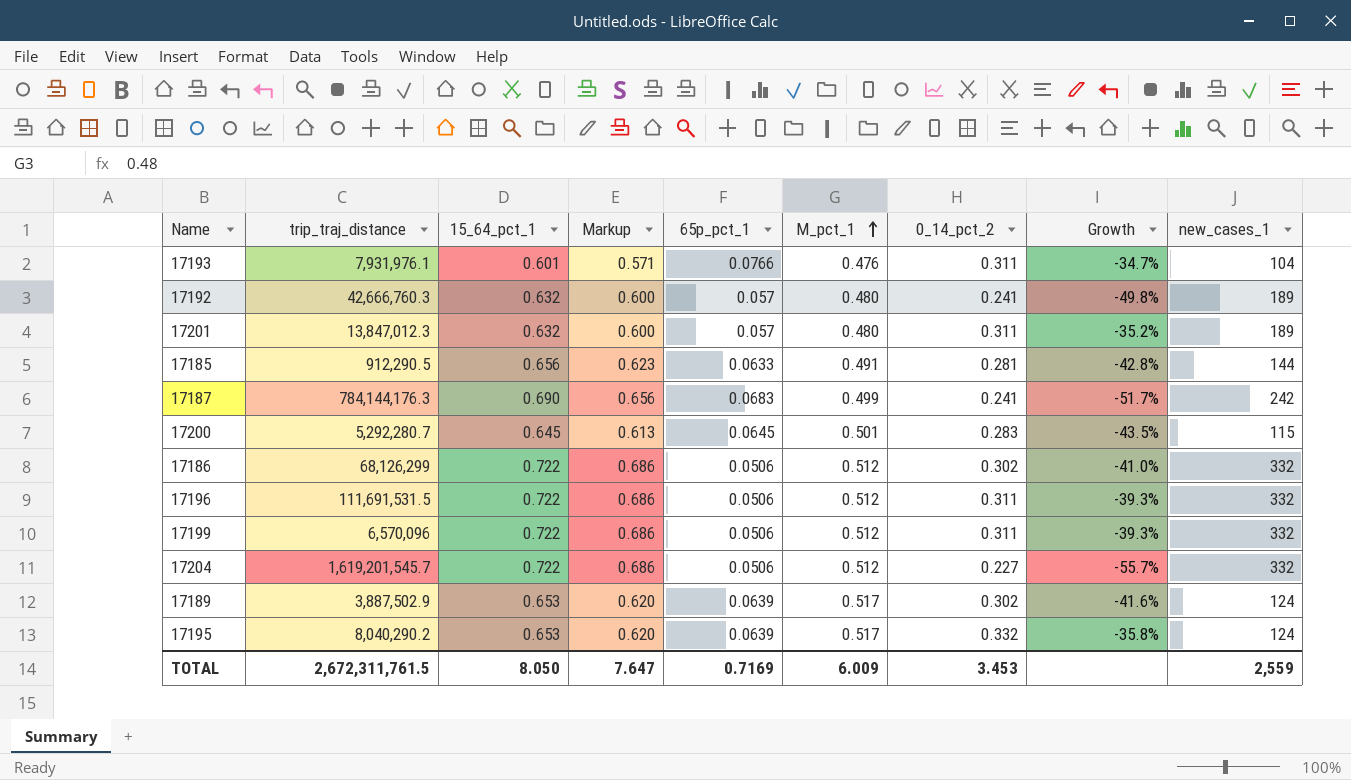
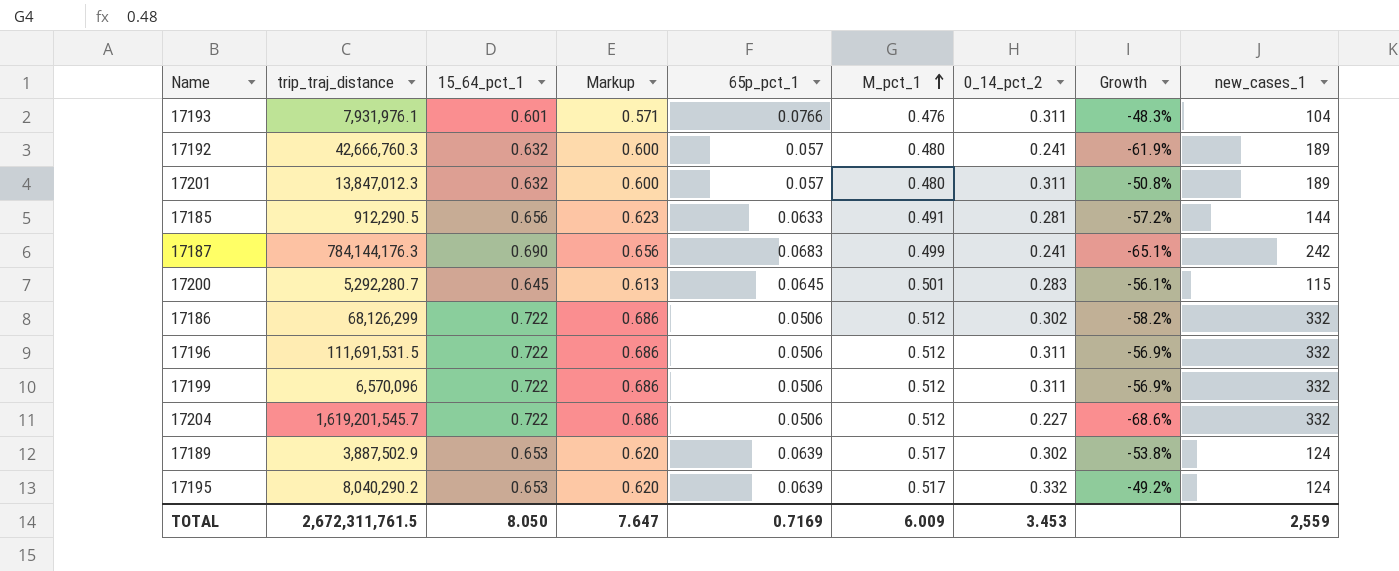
column Growth | formula: ([0_14_pct_2] - [M_pct_1]) / [M_pct_1] -> ([0_14_pct_2] - [15_64_pct_1]) / [15_64_pct_1]

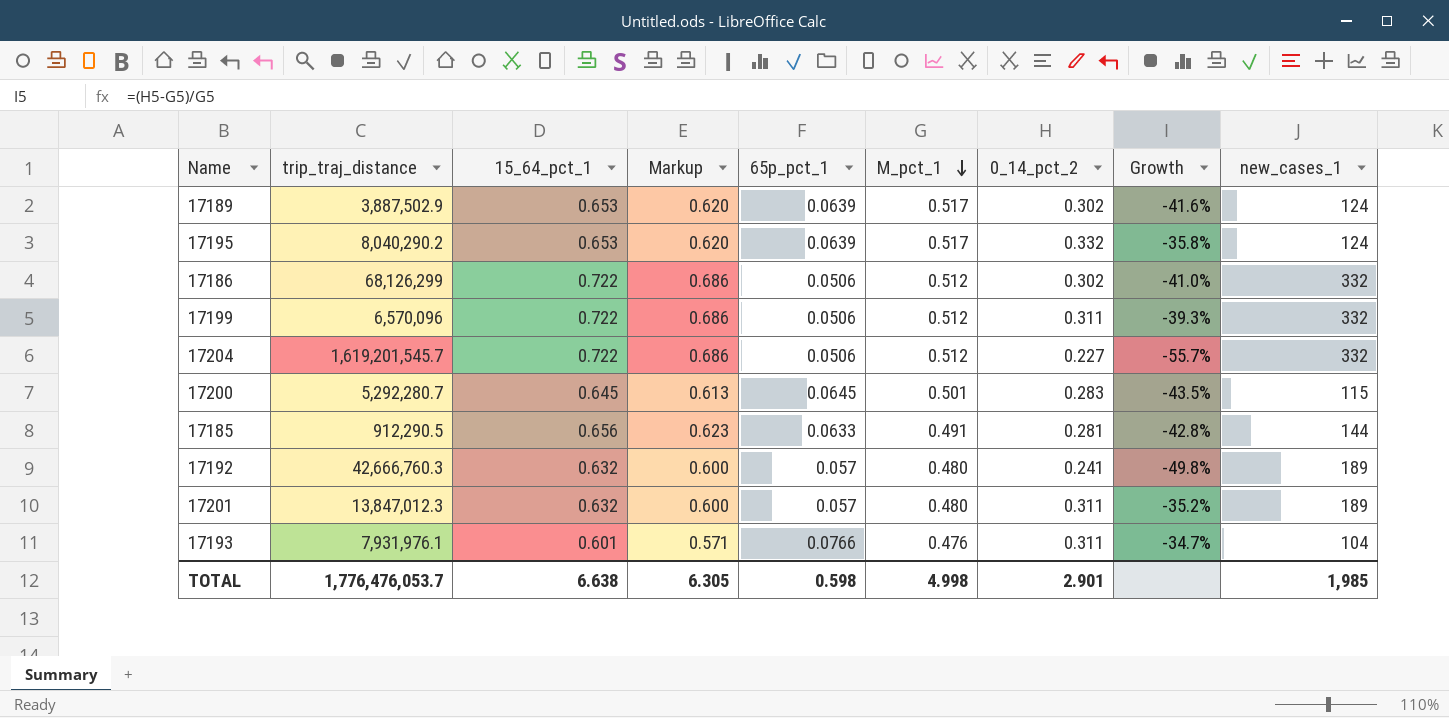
row order: M_pct_1 ascending -> M_pct_1 descending
column Growth | formula: ([0_14_pct_2] - [15_64_pct_1]) / [15_64_pct_1] -> ([0_14_pct_2] - [M_pct_1]) / [M_pct_1]
row 17187: 784,144,176.3 | 0.690 | 0.656 | 0.0683 | 0.499 | 0.241 | -65.1% | 242 -> none
row 17196: 111,691,531.5 | 0.722 | 0.686 | 0.0506 | 0.512 | 0.311 | -56.9% | 332 -> none
TOTAL | trip_traj_distance: 2,672,311,761.5 -> 1,776,476,053.7
TOTAL | 15_64_pct_1: 8.050 -> 6.638
TOTAL | Markup: 7.647 -> 6.305
TOTAL | 65p_pct_1: 0.7169 -> 0.598
TOTAL | M_pct_1: 6.009 -> 4.998
TOTAL | 0_14_pct_2: 3.453 -> 2.901
TOTAL | new_cases_1: 2,559 -> 1,985

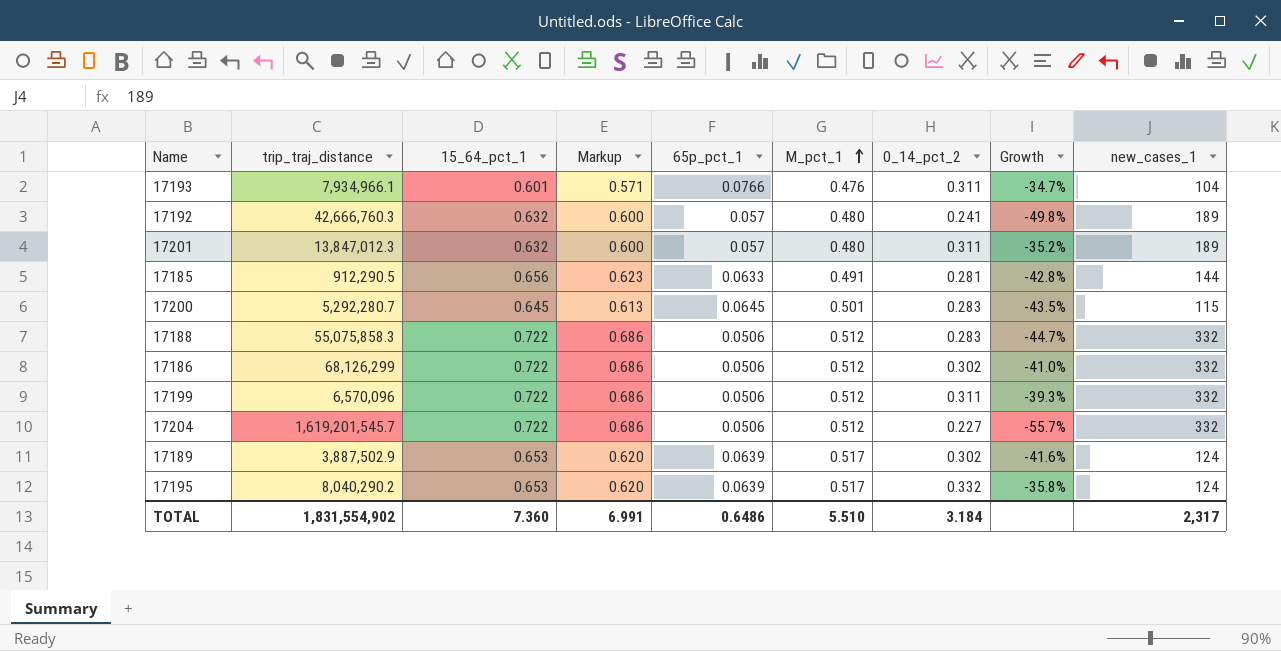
row order: M_pct_1 descending -> M_pct_1 ascending
17193 | trip_traj_distance: 7,931,976.1 -> 7,934,966.1
row 17188: none -> 55,075,858.3 | 0.722 | 0.686 | 0.0506 | 0.512 | 0.283 | -44.7% | 332
TOTAL | trip_traj_distance: 1,776,476,053.7 -> 1,831,554,902
TOTAL | 15_64_pct_1: 6.638 -> 7.360
TOTAL | Markup: 6.305 -> 6.991
TOTAL | 65p_pct_1: 0.598 -> 0.6486
TOTAL | M_pct_1: 4.998 -> 5.510
TOTAL | 0_14_pct_2: 2.901 -> 3.184
TOTAL | new_cases_1: 1,985 -> 2,317

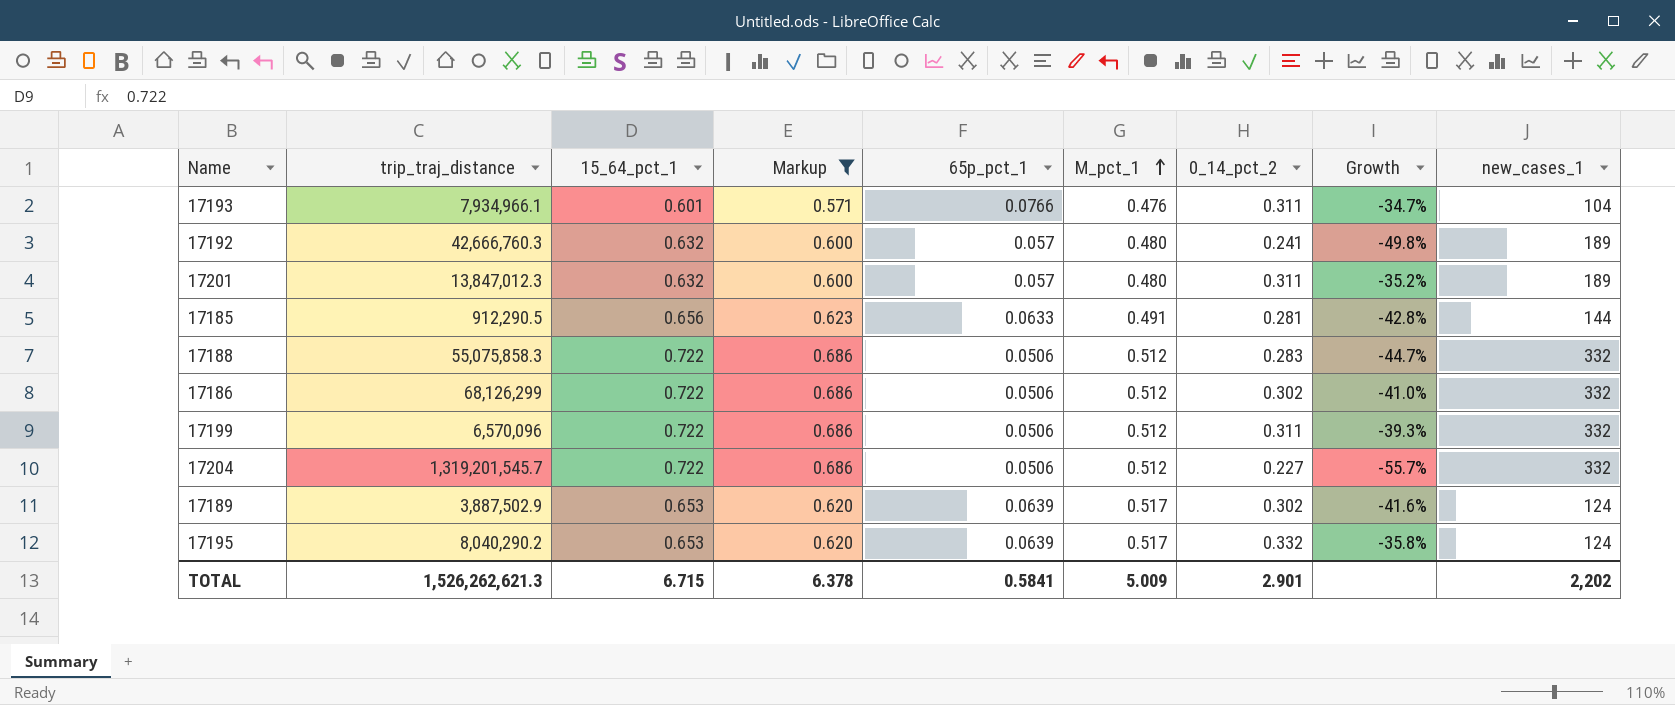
filter: none -> Markup != 0.613
17204 | trip_traj_distance: 1,619,201,545.7 -> 1,319,201,545.7
TOTAL | trip_traj_distance: 1,831,554,902 -> 1,526,262,621.3
TOTAL | 15_64_pct_1: 7.360 -> 6.715
TOTAL | Markup: 6.991 -> 6.378
TOTAL | 65p_pct_1: 0.6486 -> 0.5841
TOTAL | M_pct_1: 5.510 -> 5.009
TOTAL | 0_14_pct_2: 3.184 -> 2.901
TOTAL | new_cases_1: 2,317 -> 2,202

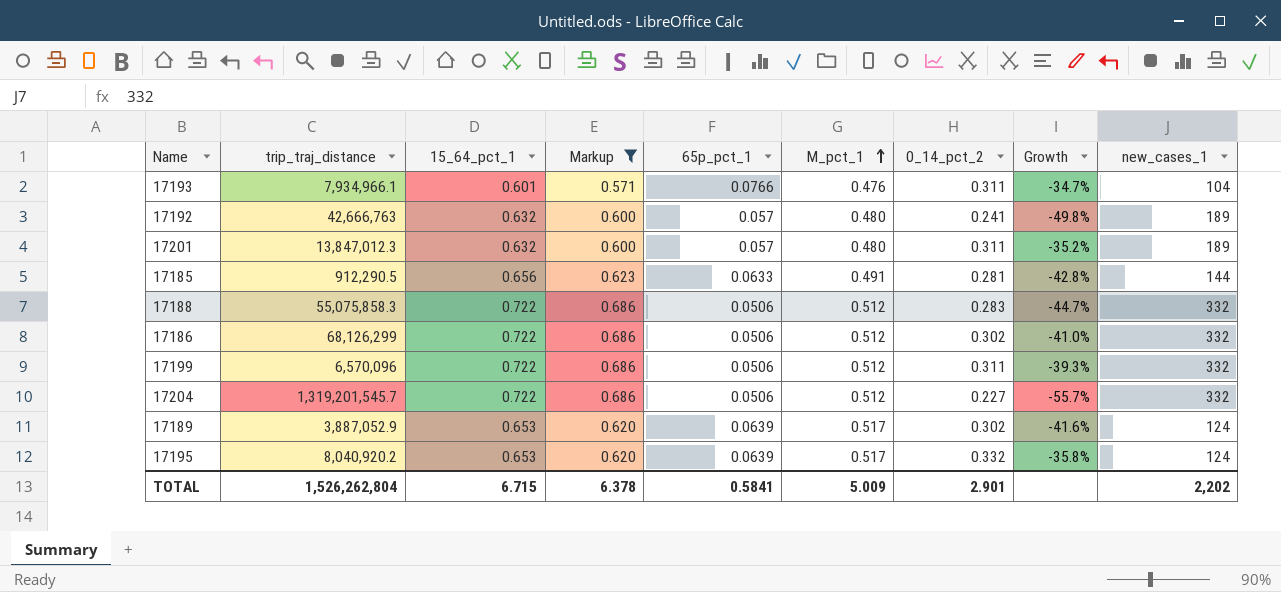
17192 | trip_traj_distance: 42,666,760.3 -> 42,666,763
17189 | trip_traj_distance: 3,887,502.9 -> 3,887,052.9
17195 | trip_traj_distance: 8,040,290.2 -> 8,040,920.2
TOTAL | trip_traj_distance: 1,526,262,621.3 -> 1,526,262,804

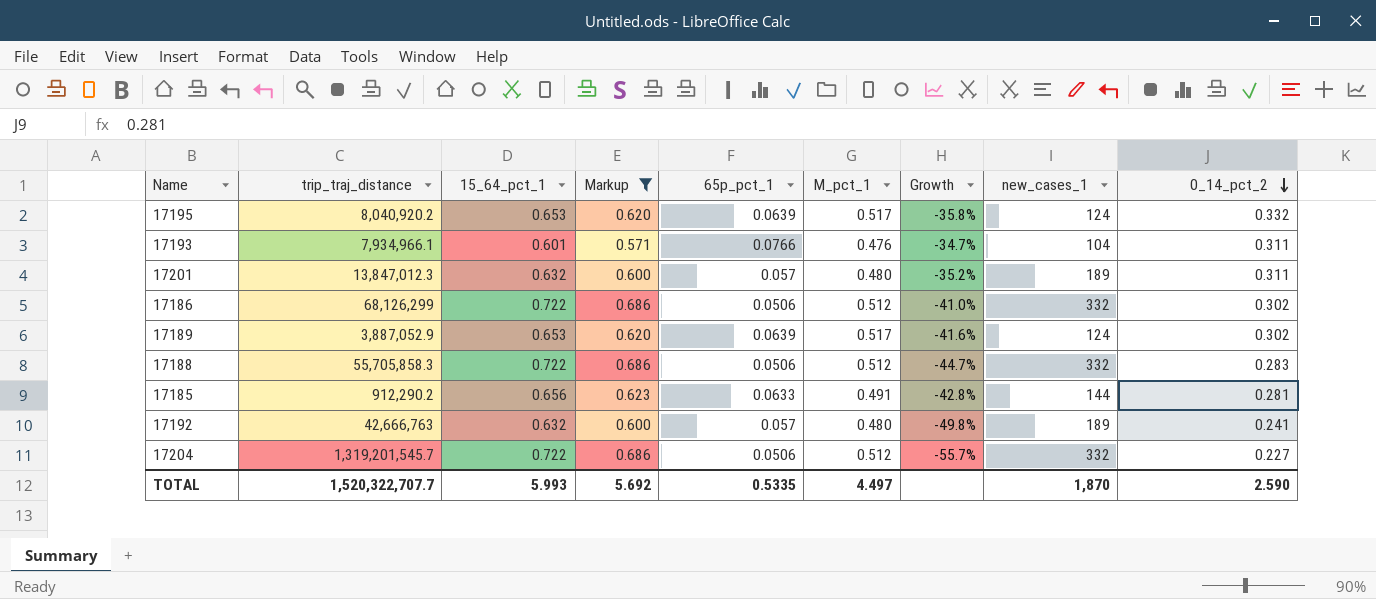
row order: M_pct_1 ascending -> 0_14_pct_2 descending
column 0_14_pct_2 | position: 7 -> 9
row 17199: 6,570,096 | 0.722 | 0.686 | 0.0506 | 0.512 | 0.311 | -39.3% | 332 -> none
17188 | trip_traj_distance: 55,075,858.3 -> 55,705,858.3
17185 | trip_traj_distance: 912,290.5 -> 912,290.2
TOTAL | trip_traj_distance: 1,526,262,804 -> 1,520,322,707.7
TOTAL | 15_64_pct_1: 6.715 -> 5.993
TOTAL | Markup: 6.378 -> 5.692
TOTAL | 65p_pct_1: 0.5841 -> 0.5335
TOTAL | M_pct_1: 5.009 -> 4.497
TOTAL | new_cases_1: 2,202 -> 1,870
TOTAL | 0_14_pct_2: 2.901 -> 2.590

